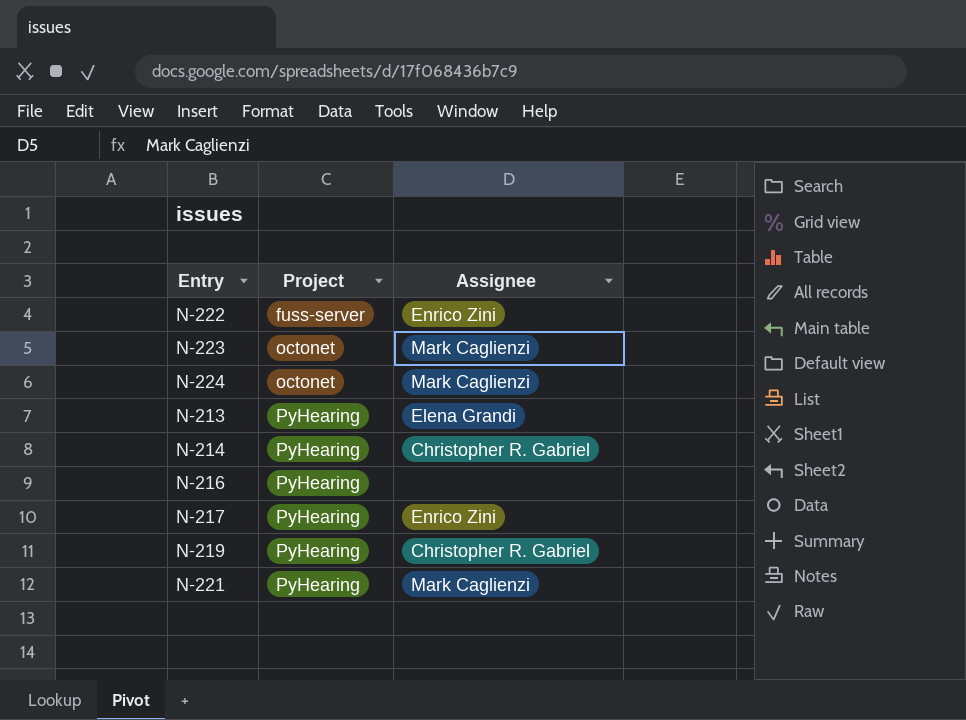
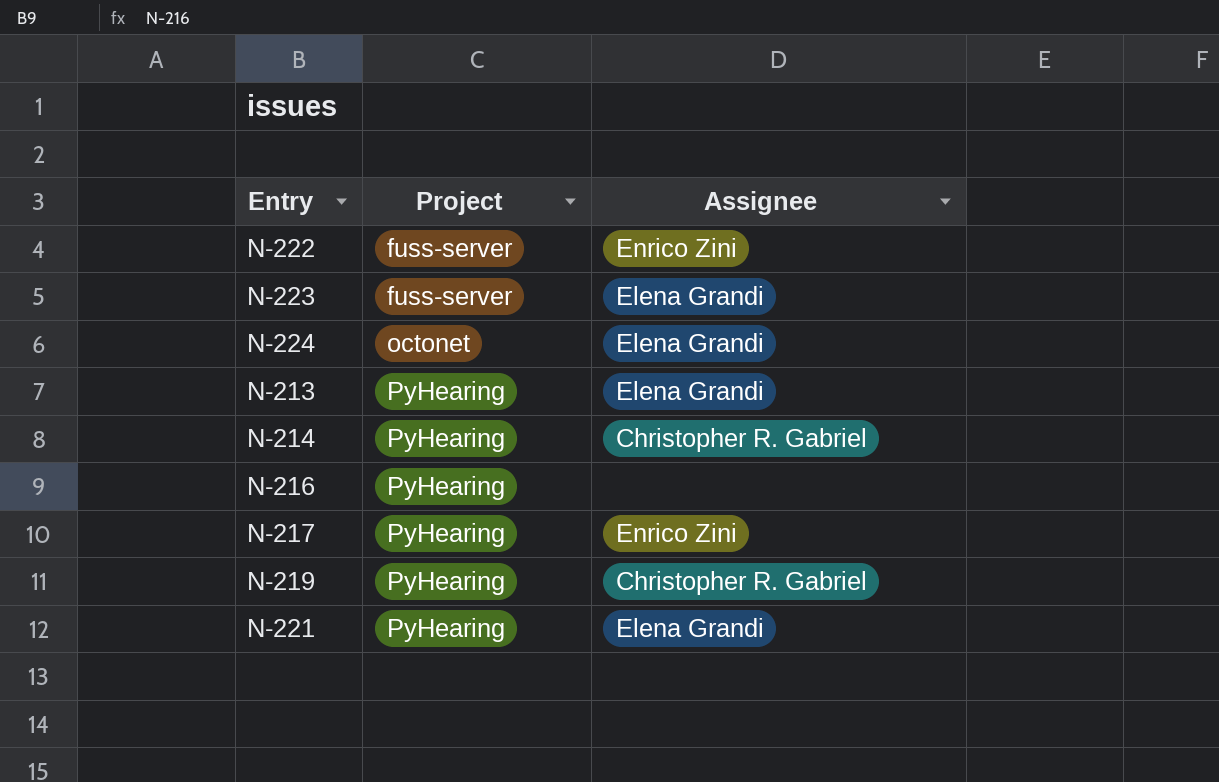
N-223 | Project: octonet -> fuss-server
N-223 | Assignee: Mark Caglienzi -> Elena Grandi
N-224 | Assignee: Mark Caglienzi -> Elena Grandi
N-221 | Assignee: Mark Caglienzi -> Elena Grandi

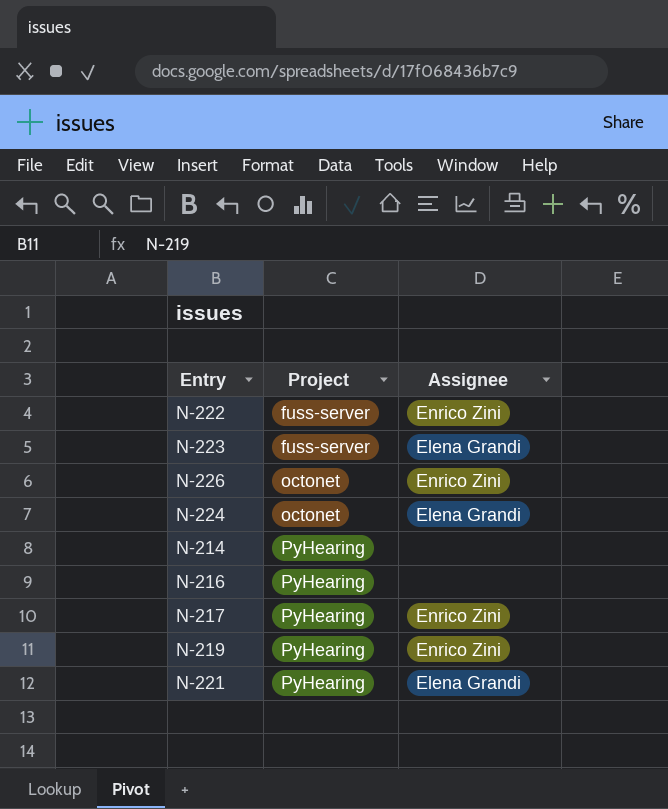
row N-213: PyHearing | Elena Grandi -> none
row N-226: none -> octonet | Enrico Zini
N-214 | Assignee: Christopher R. Gabriel -> none
N-219 | Assignee: Christopher R. Gabriel -> Enrico Zini

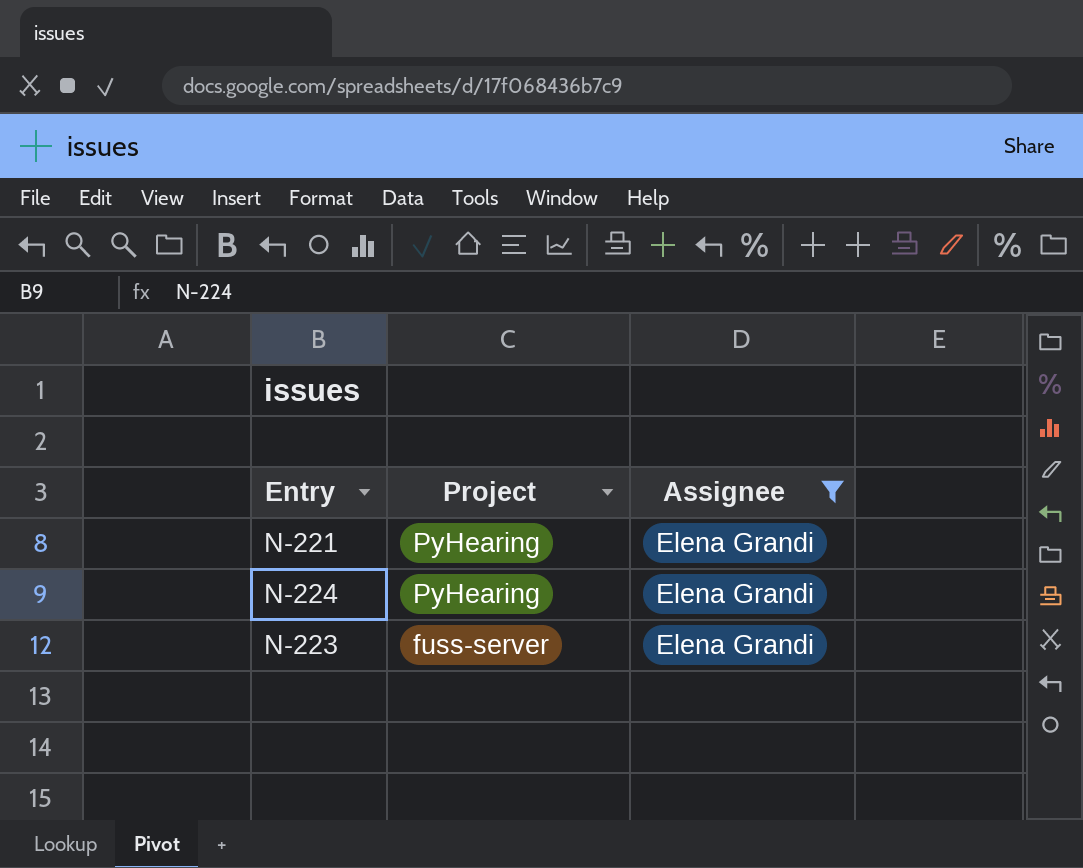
filter: none -> Assignee = Elena Grandi
row order: Project ascending -> Project descending
N-224 | Project: octonet -> PyHearing

